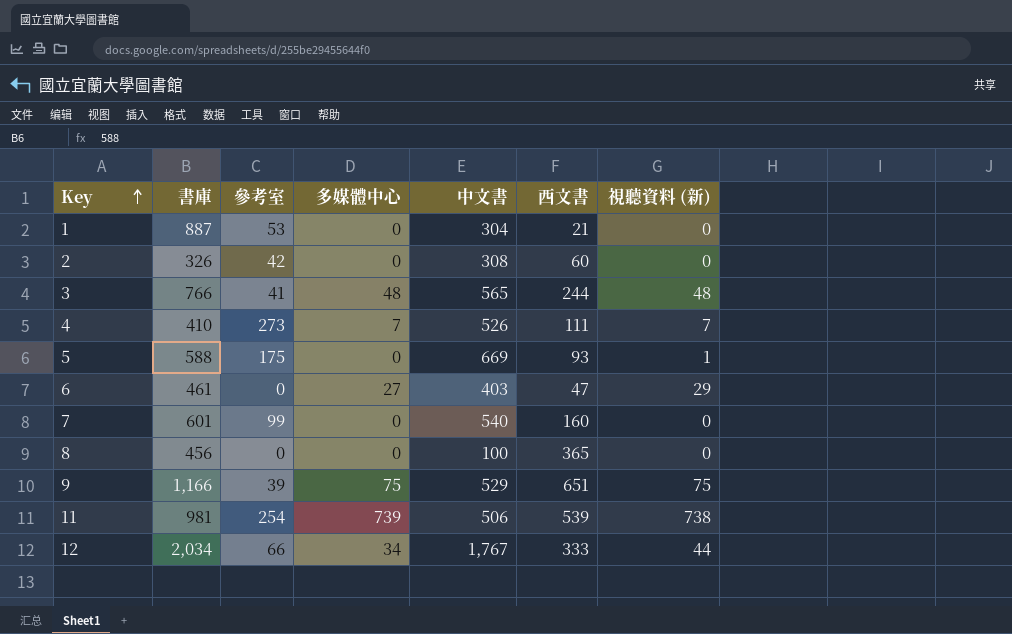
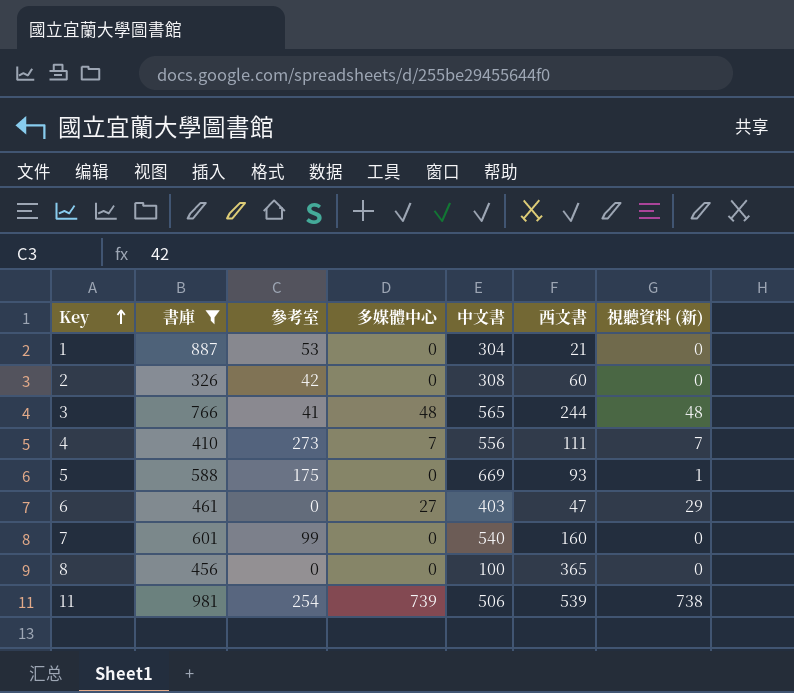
filter: none -> 書庫 <= 981
4 | 中文書: 526 -> 556

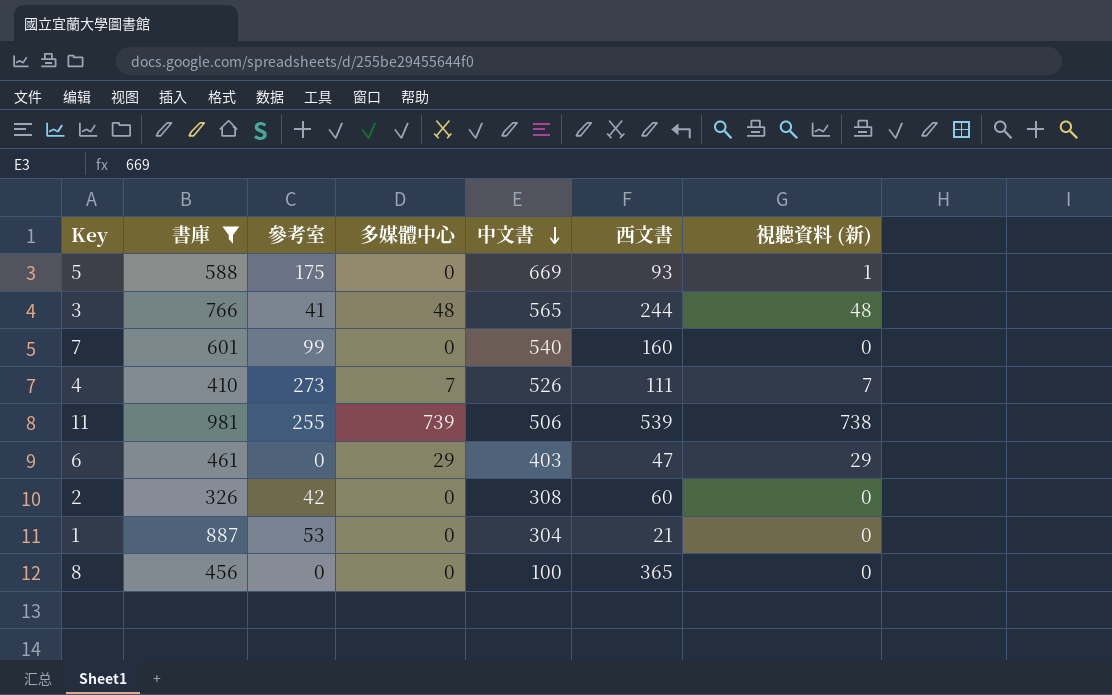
row order: Key ascending -> 中文書 descending
4 | 中文書: 556 -> 526
11 | 參考室: 254 -> 255
6 | 多媒體中心: 27 -> 29

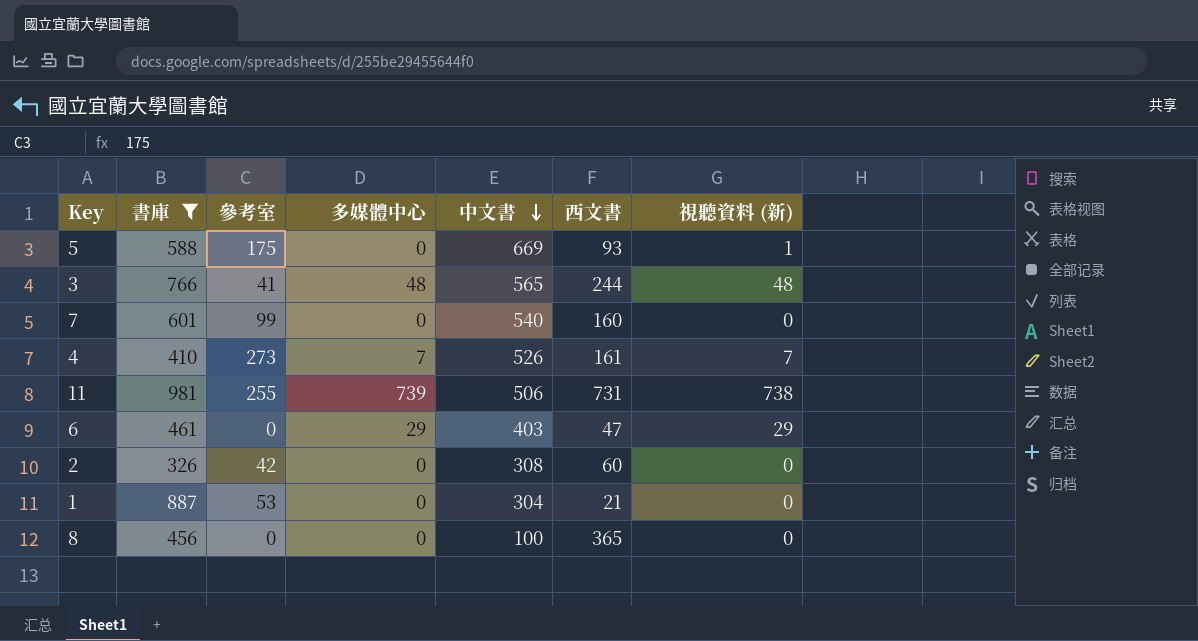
4 | 西文書: 111 -> 161
11 | 西文書: 539 -> 731

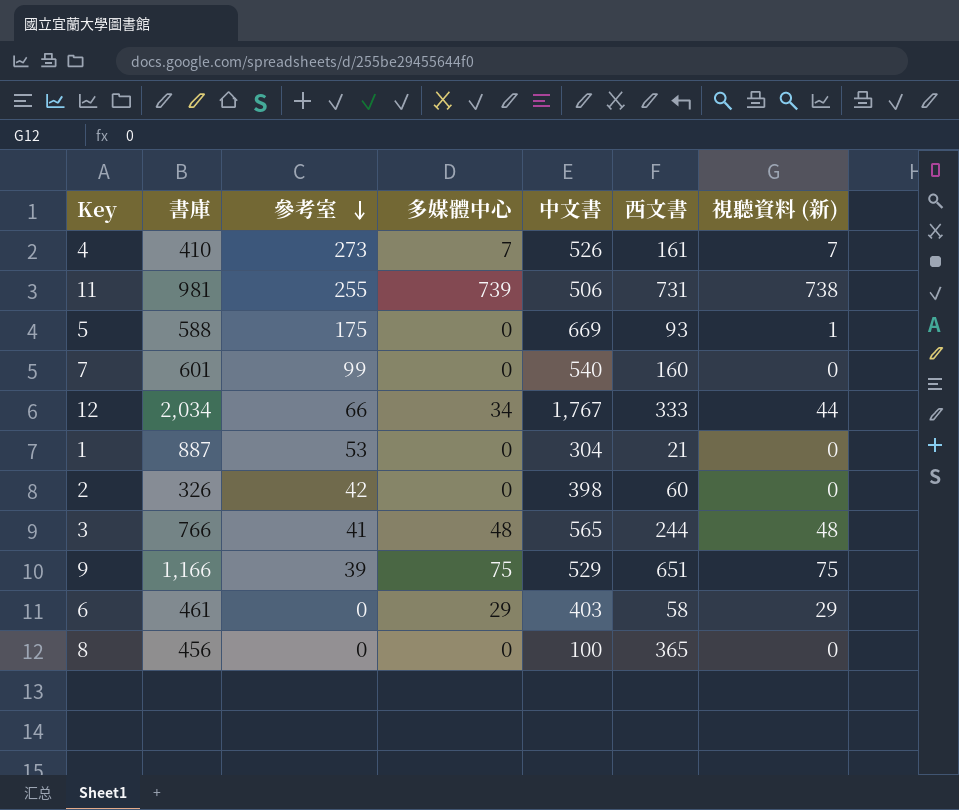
filter: 書庫 <= 981 -> none
row order: 中文書 descending -> 參考室 descending
2 | 中文書: 308 -> 398
6 | 西文書: 47 -> 58

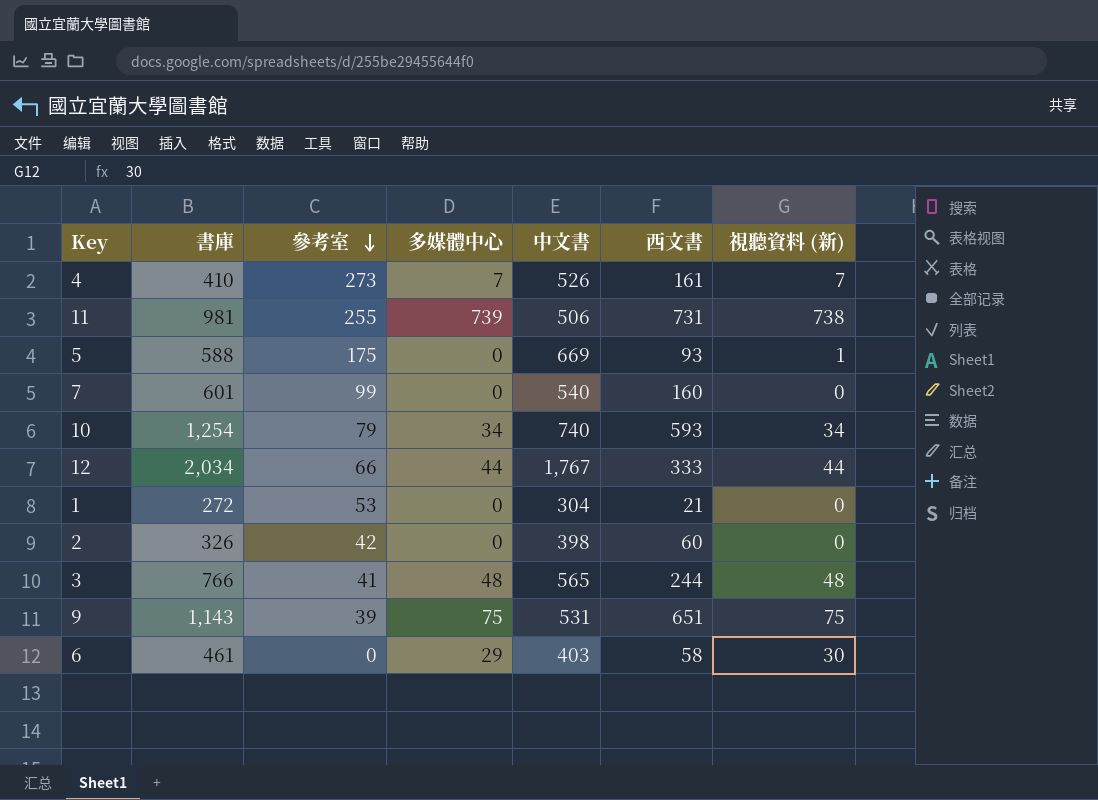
row 8: 456 | 0 | 0 | 100 | 365 | 0 -> none
row 10: none -> 1,254 | 79 | 34 | 740 | 593 | 34
12 | 多媒體中心: 34 -> 44
1 | 書庫: 887 -> 272
9 | 書庫: 1,166 -> 1,143
9 | 中文書: 529 -> 531
6 | 視聽資料 (新): 29 -> 30

